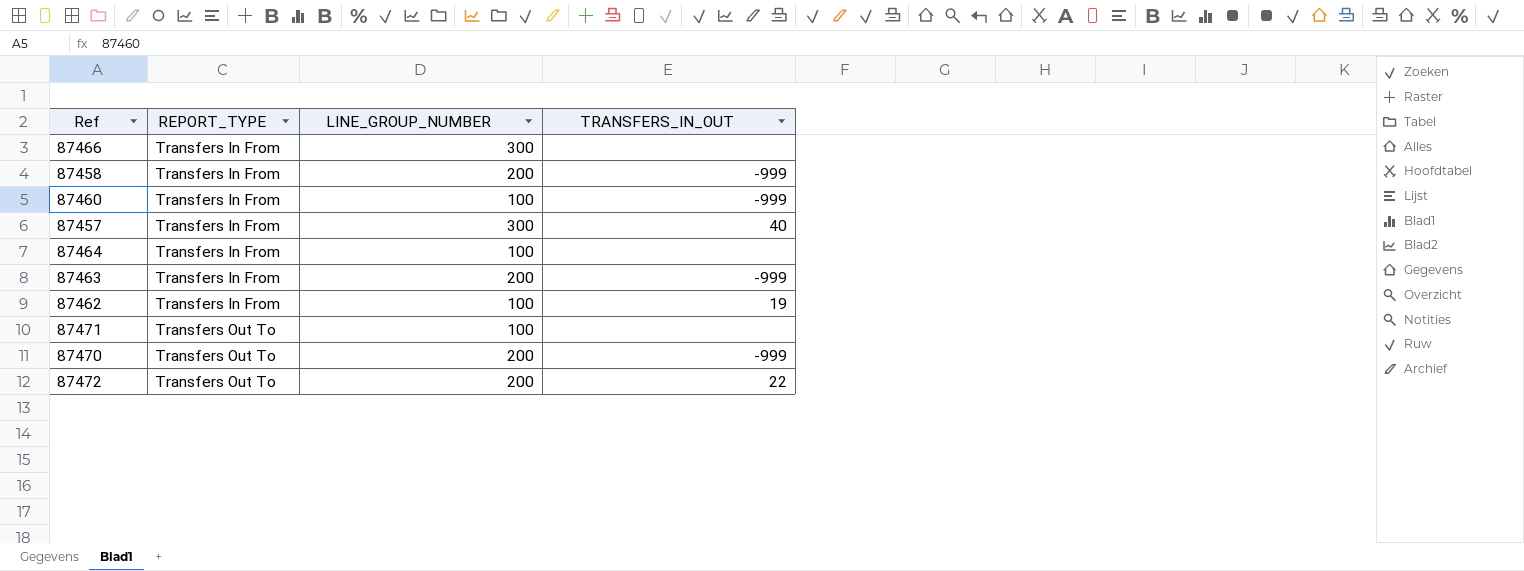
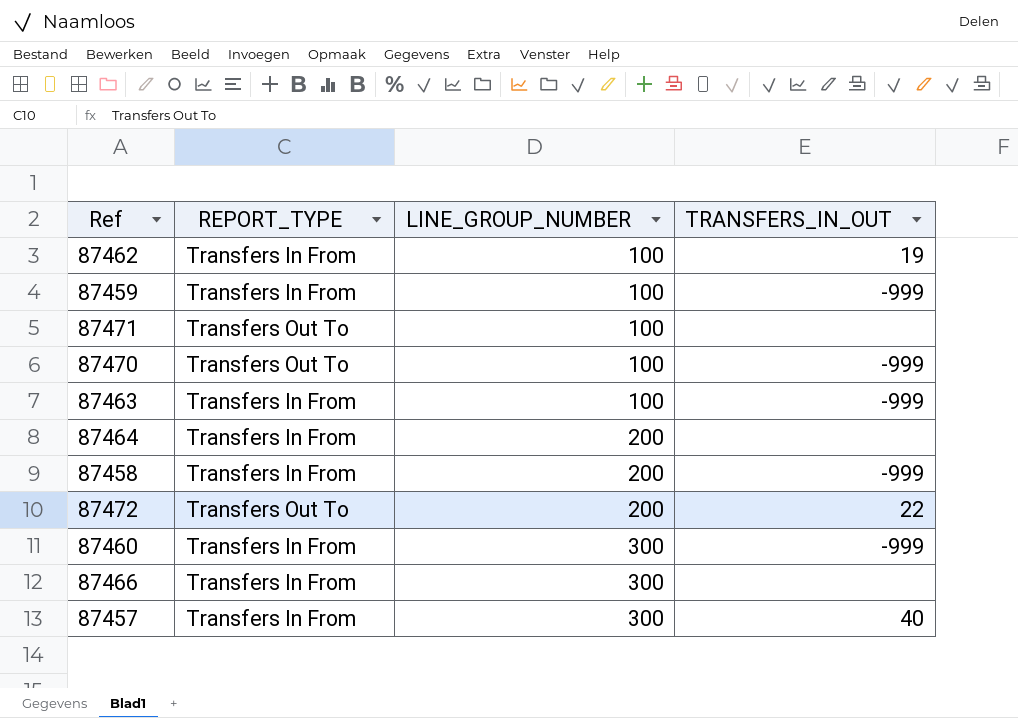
row order: REPORT_TYPE ascending -> LINE_GROUP_NUMBER ascending
row 87459: none -> Transfers In From | 100 | -999
87470 | LINE_GROUP_NUMBER: 200 -> 100
87463 | LINE_GROUP_NUMBER: 200 -> 100
87464 | LINE_GROUP_NUMBER: 100 -> 200
87460 | LINE_GROUP_NUMBER: 100 -> 300

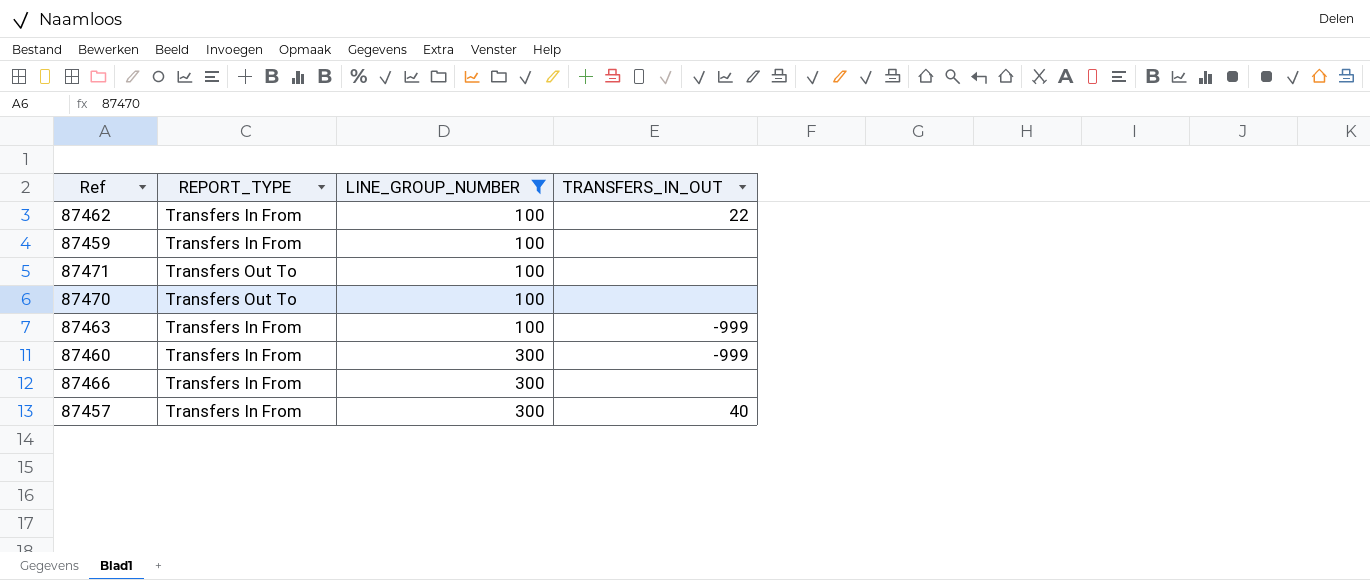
filter: none -> LINE_GROUP_NUMBER != 200
87462 | TRANSFERS_IN_OUT: 19 -> 22
87459 | TRANSFERS_IN_OUT: -999 -> none
87470 | TRANSFERS_IN_OUT: -999 -> none

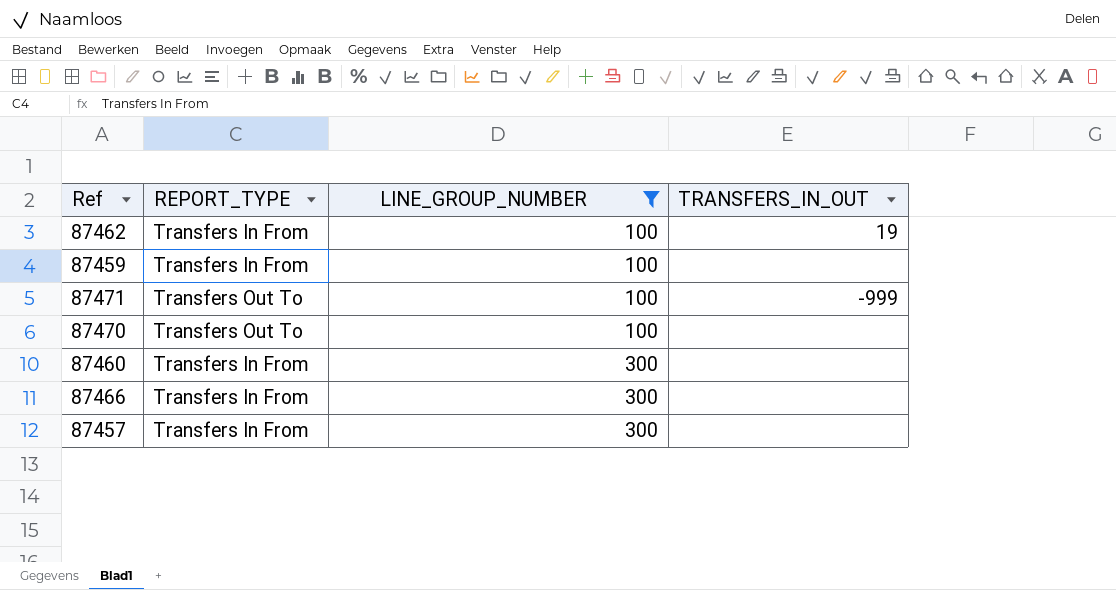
row 87463: Transfers In From | 100 | -999 -> none
87462 | TRANSFERS_IN_OUT: 22 -> 19
87471 | TRANSFERS_IN_OUT: none -> -999
87460 | TRANSFERS_IN_OUT: -999 -> none
87457 | TRANSFERS_IN_OUT: 40 -> none

